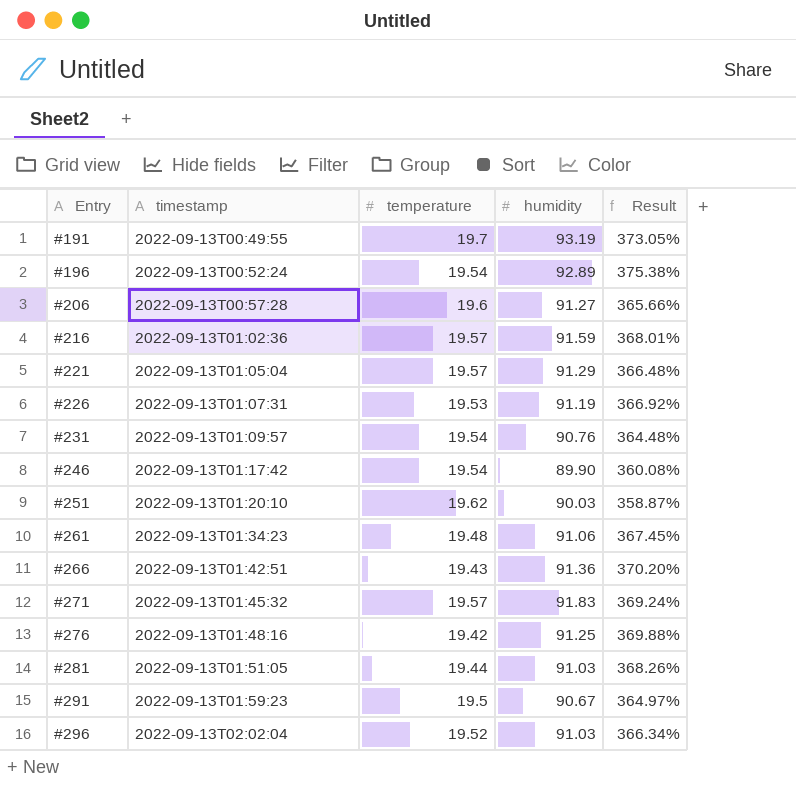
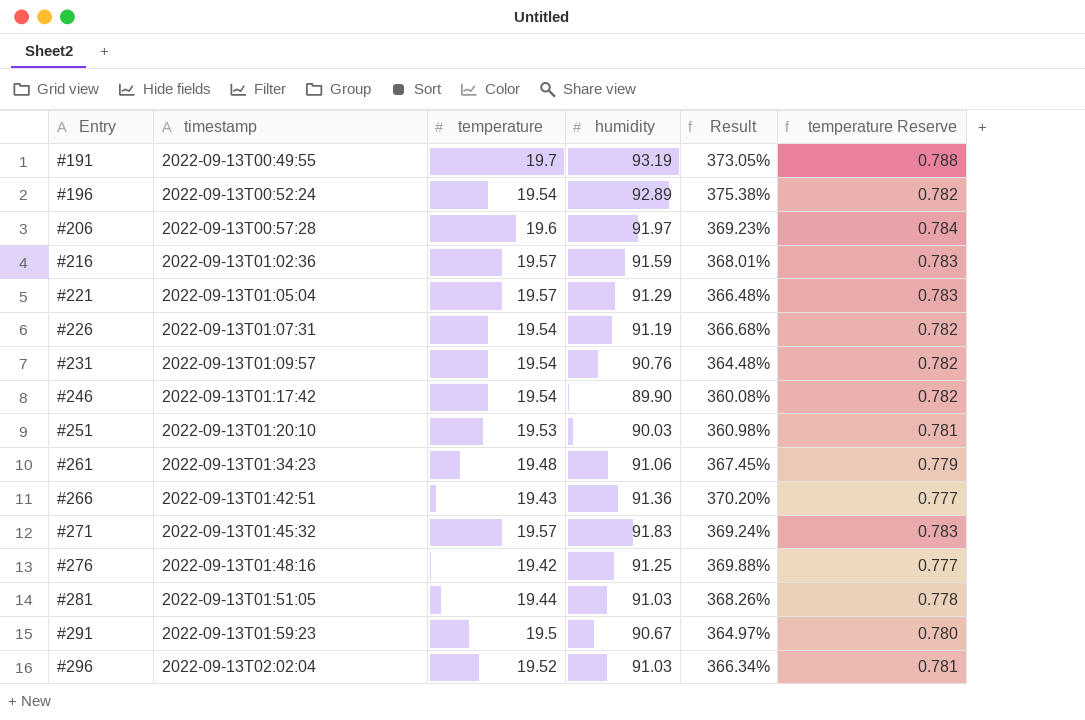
column temperature Reserve | formula: none -> [temperature] * 0.04
#206 | humidity: 91.27 -> 91.97
#206 | Result: 365.66% -> 369.23%
#226 | temperature: 19.53 -> 19.54
#226 | Result: 366.92% -> 366.68%
#251 | temperature: 19.62 -> 19.53
#251 | Result: 358.87% -> 360.98%

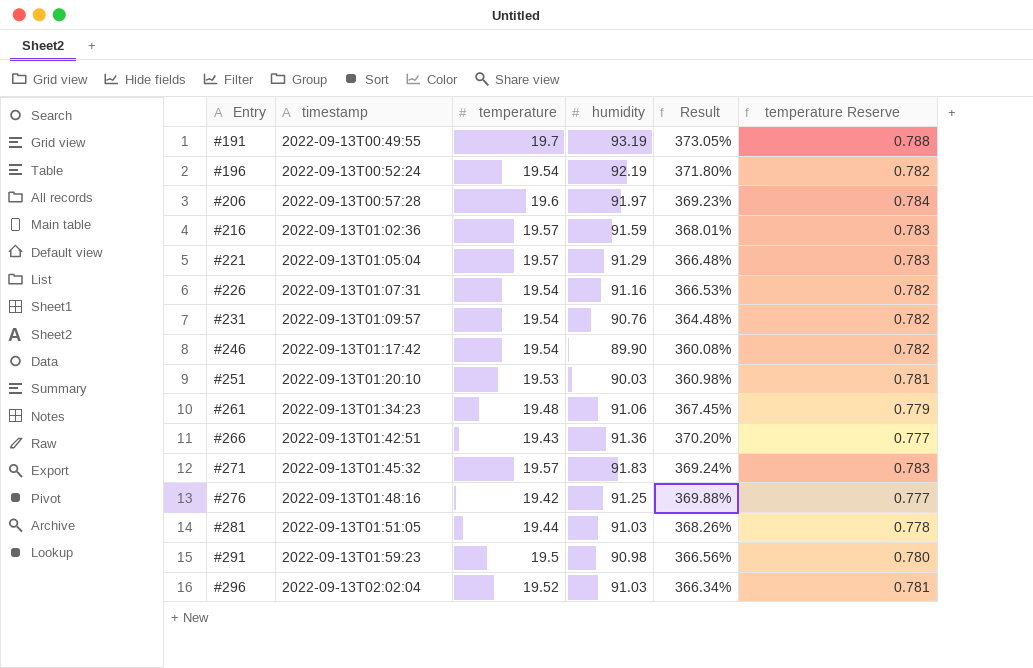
#196 | humidity: 92.89 -> 92.19
#196 | Result: 375.38% -> 371.80%
#226 | humidity: 91.19 -> 91.16
#226 | Result: 366.68% -> 366.53%
#291 | humidity: 90.67 -> 90.98
#291 | Result: 364.97% -> 366.56%

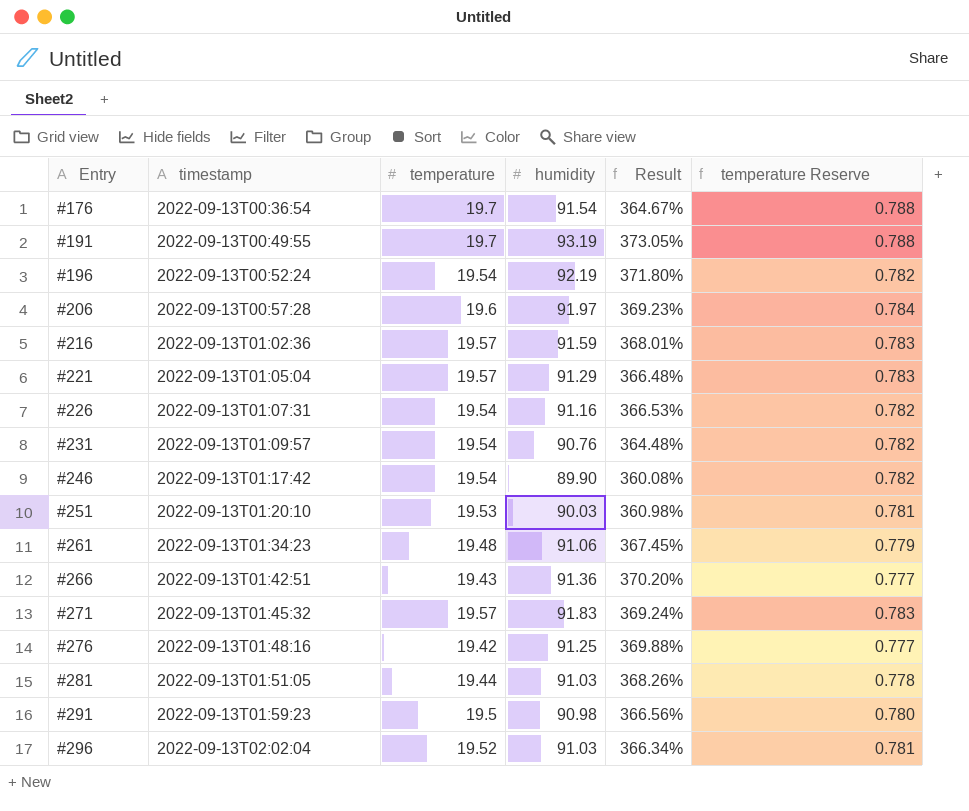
row #176: none -> 2022-09-13T00:36:54 | 19.7 | 91.54 | 364.67% | 0.788

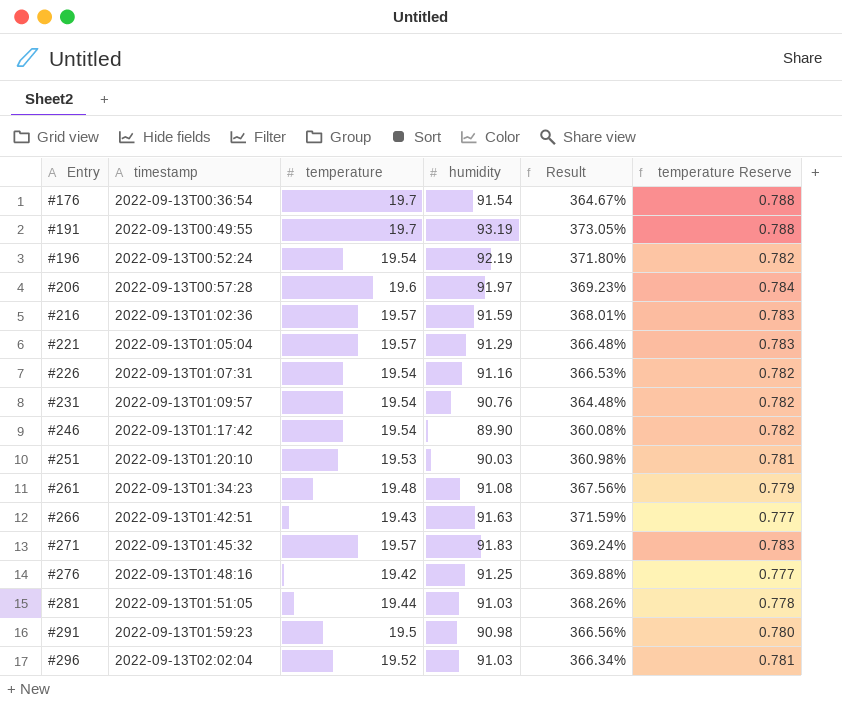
#261 | humidity: 91.06 -> 91.08
#261 | Result: 367.45% -> 367.56%
#266 | humidity: 91.36 -> 91.63
#266 | Result: 370.20% -> 371.59%

